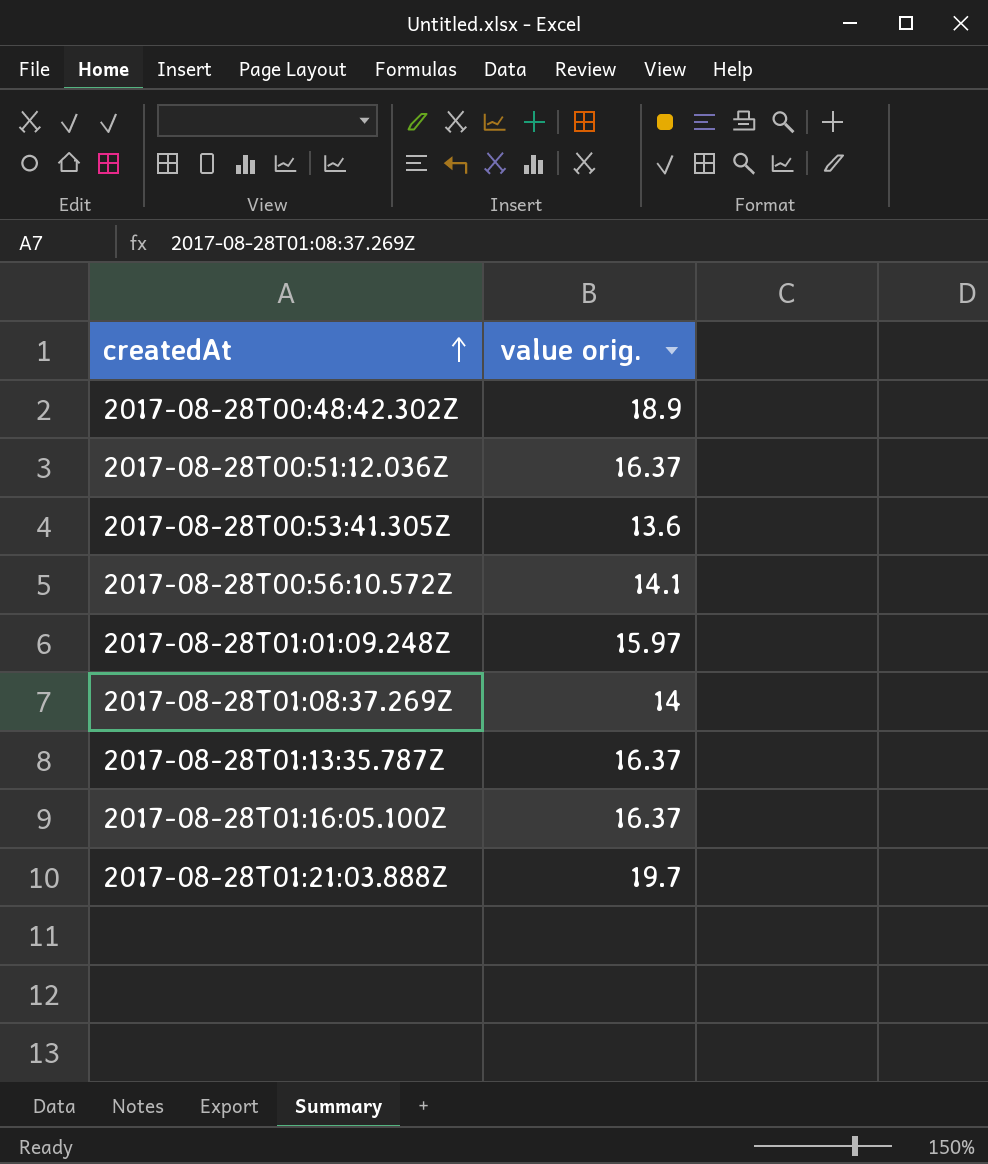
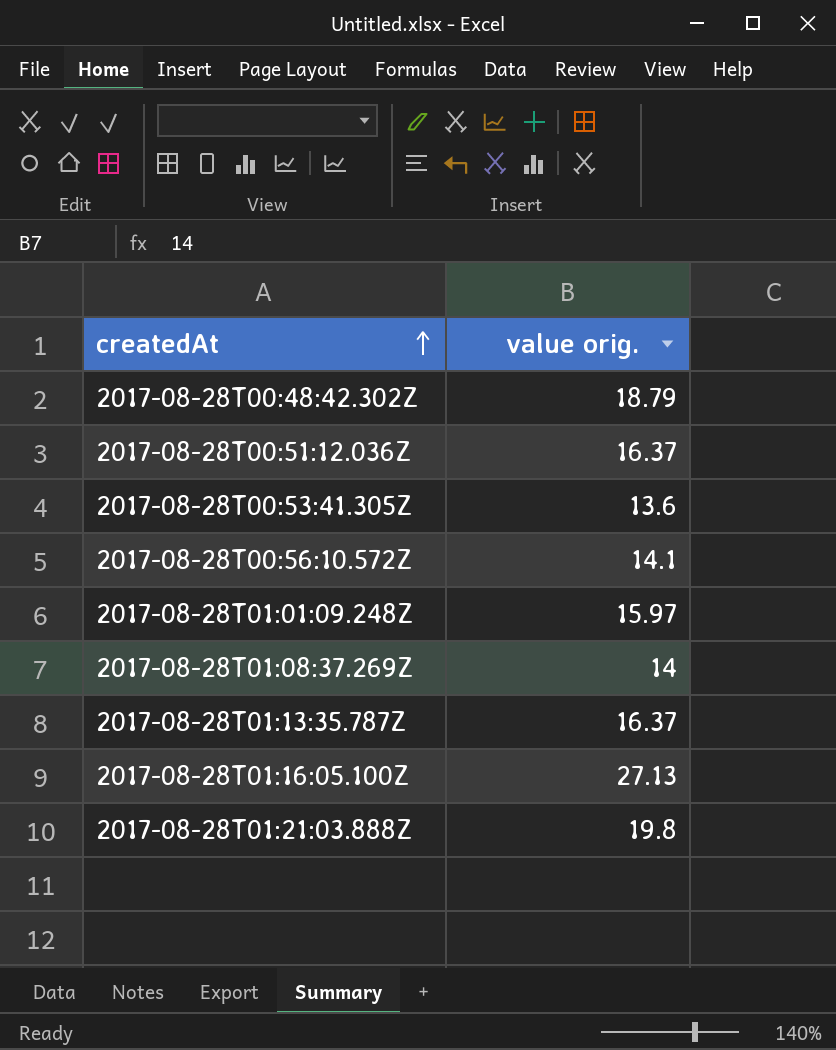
2017-08-28T00:48:42.302Z | value orig.: 18.9 -> 18.79
2017-08-28T01:16:05.100Z | value orig.: 16.37 -> 27.13
2017-08-28T01:21:03.888Z | value orig.: 19.7 -> 19.8

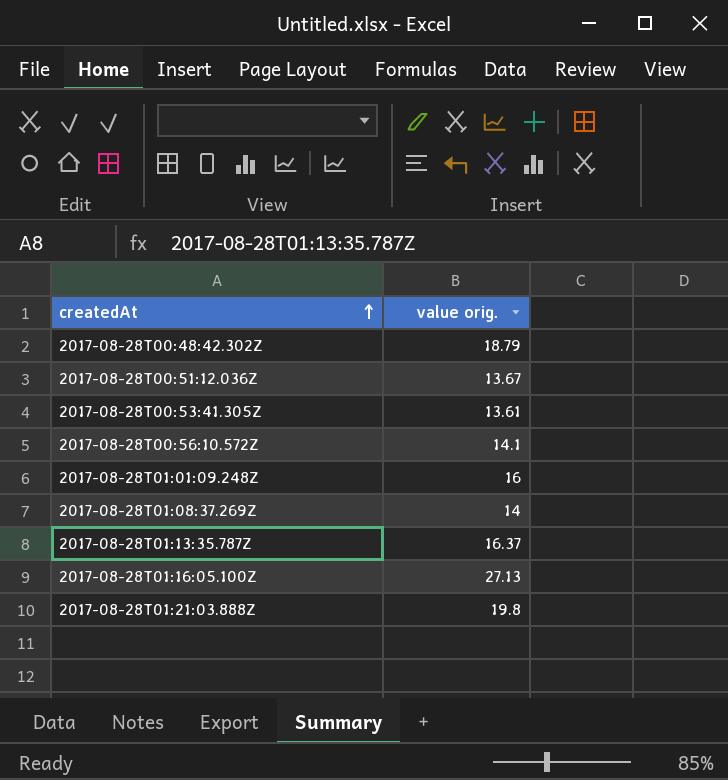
2017-08-28T00:51:12.036Z | value orig.: 16.37 -> 13.67
2017-08-28T00:53:41.305Z | value orig.: 13.6 -> 13.61
2017-08-28T01:01:09.248Z | value orig.: 15.97 -> 16

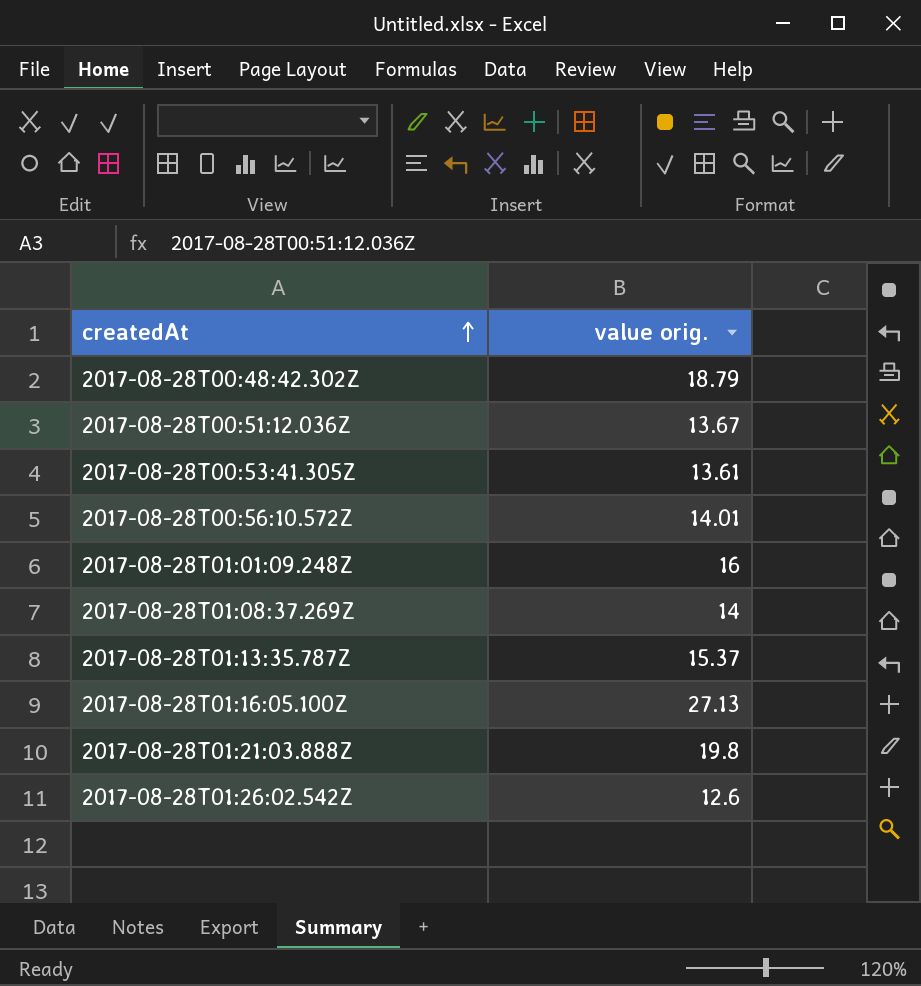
2017-08-28T00:56:10.572Z | value orig.: 14.1 -> 14.01
2017-08-28T01:13:35.787Z | value orig.: 16.37 -> 15.37
row 2017-08-28T01:26:02.542Z: none -> 12.6

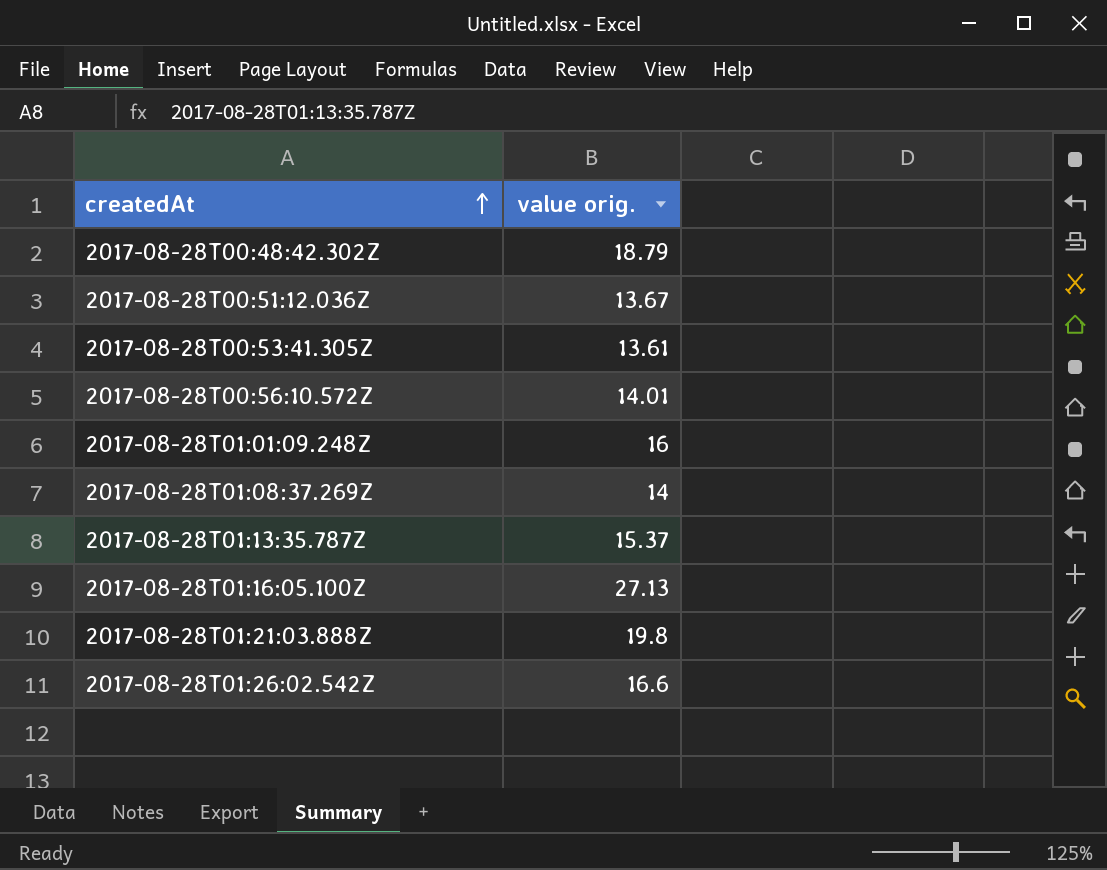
2017-08-28T01:26:02.542Z | value orig.: 12.6 -> 16.6

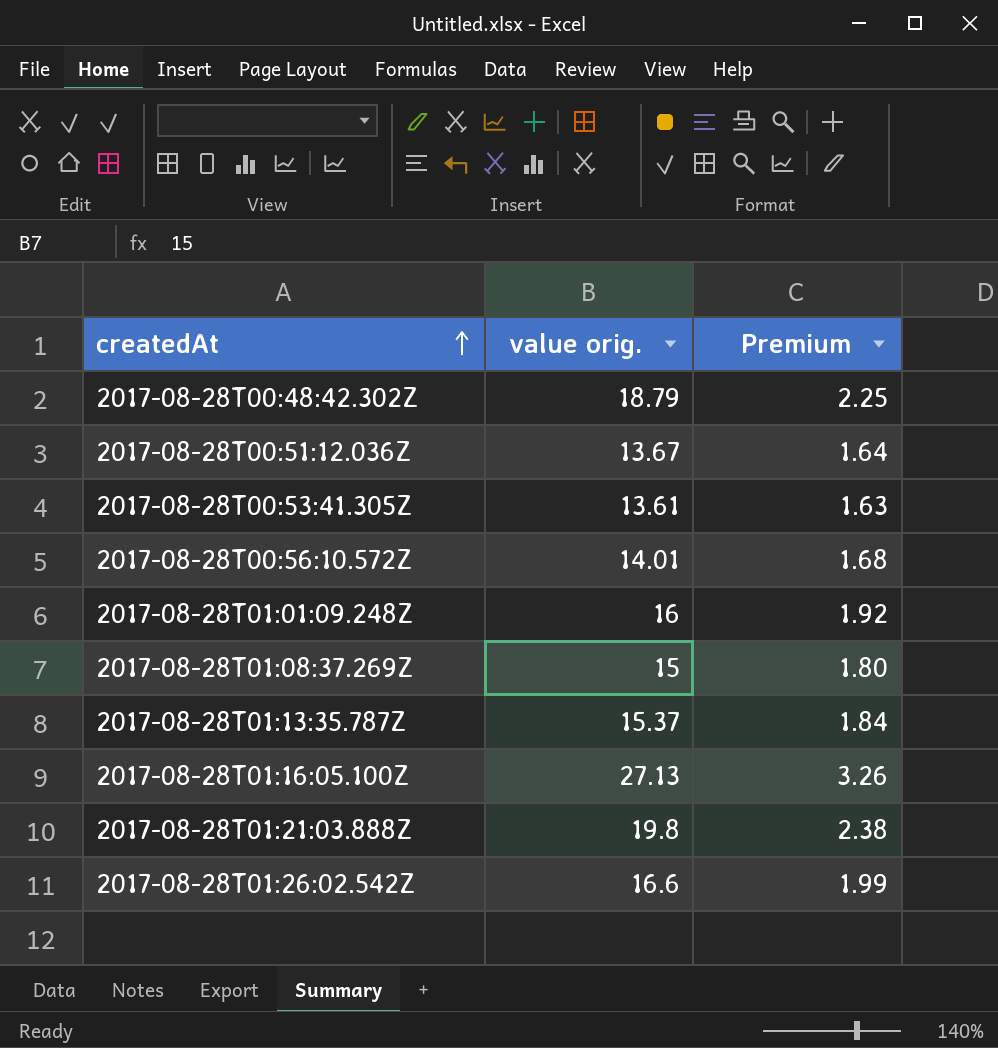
column Premium | formula: none -> [value orig.] * 0.12
2017-08-28T01:08:37.269Z | value orig.: 14 -> 15

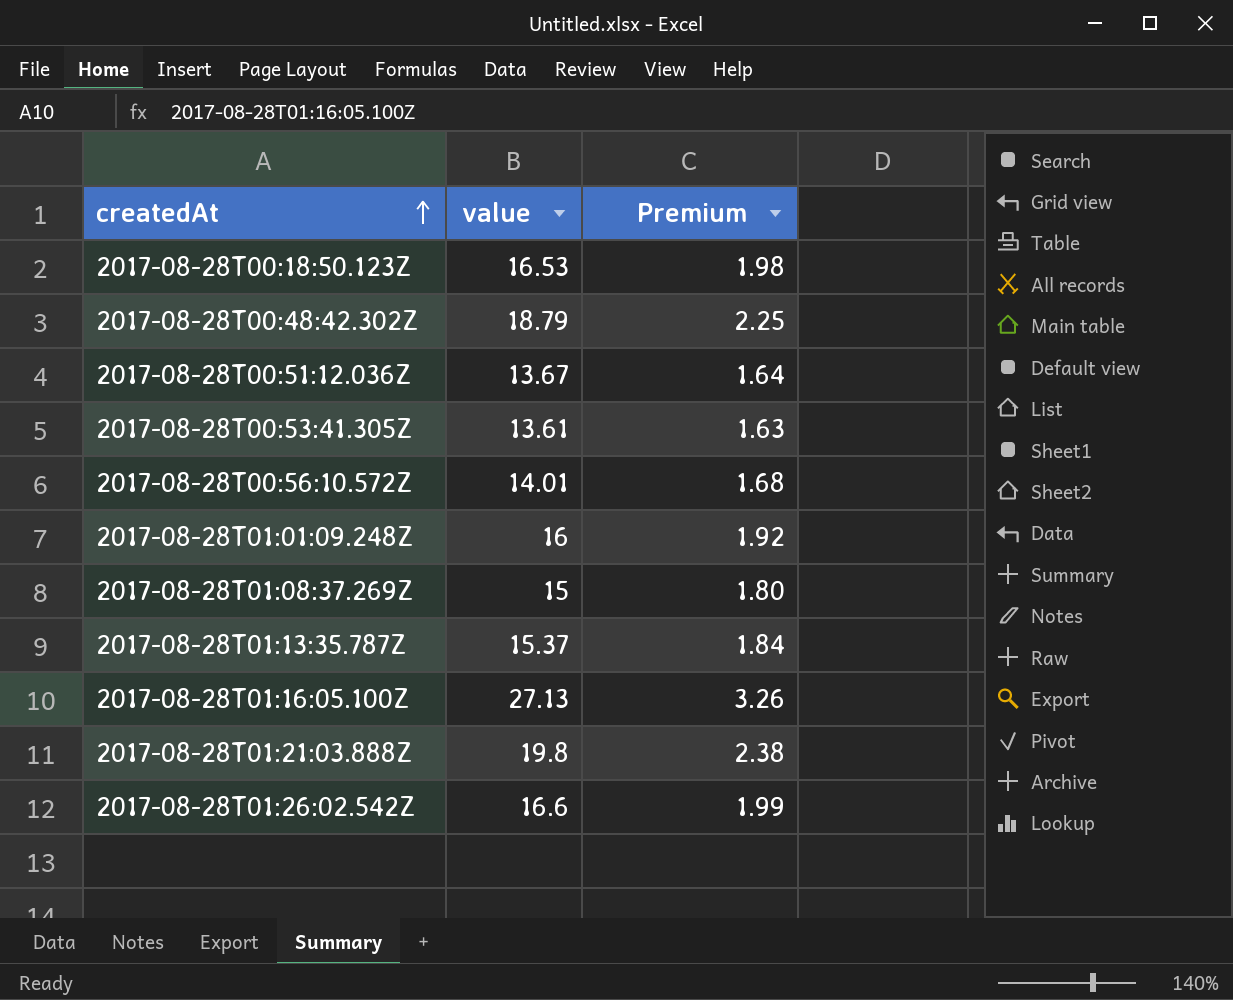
column name: value orig. -> value
row 2017-08-28T00:18:50.123Z: none -> 16.53 | 1.98

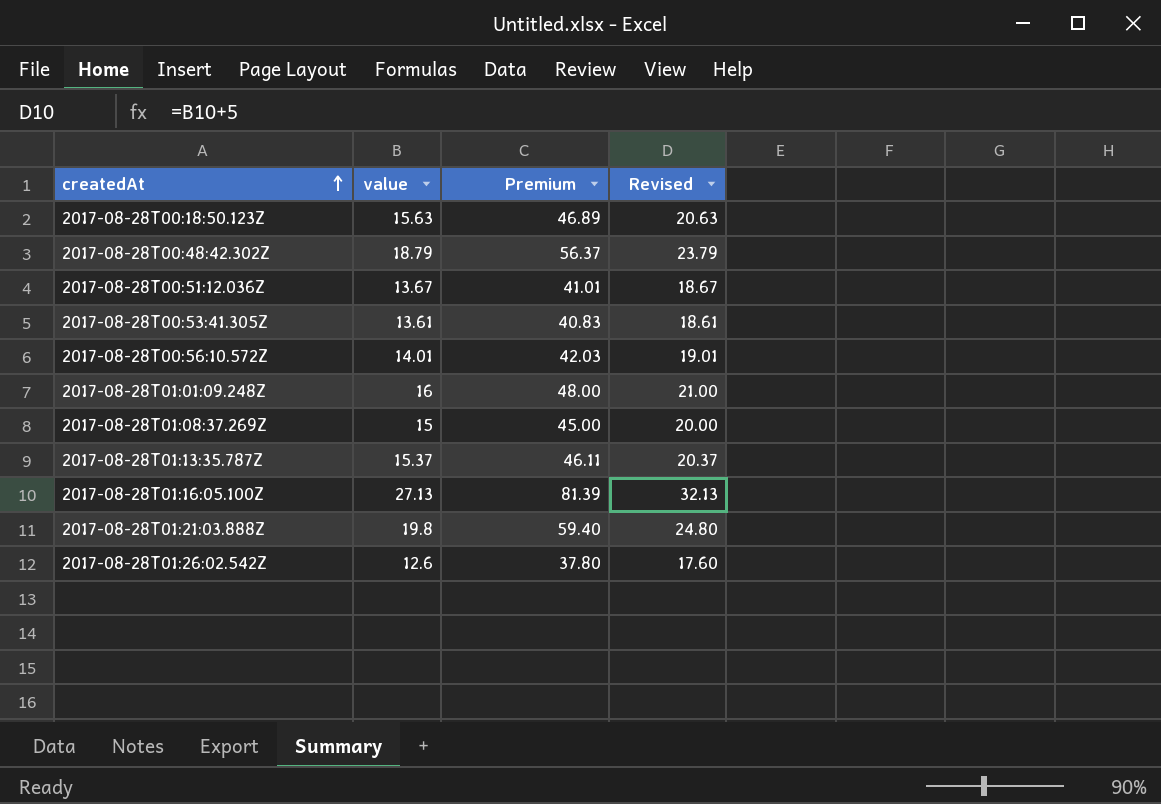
column Premium | formula: [value] * 0.12 -> [value] * 3
column Revised | formula: none -> [value] + 5
2017-08-28T00:18:50.123Z | value: 16.53 -> 15.63
2017-08-28T01:26:02.542Z | value: 16.6 -> 12.6

